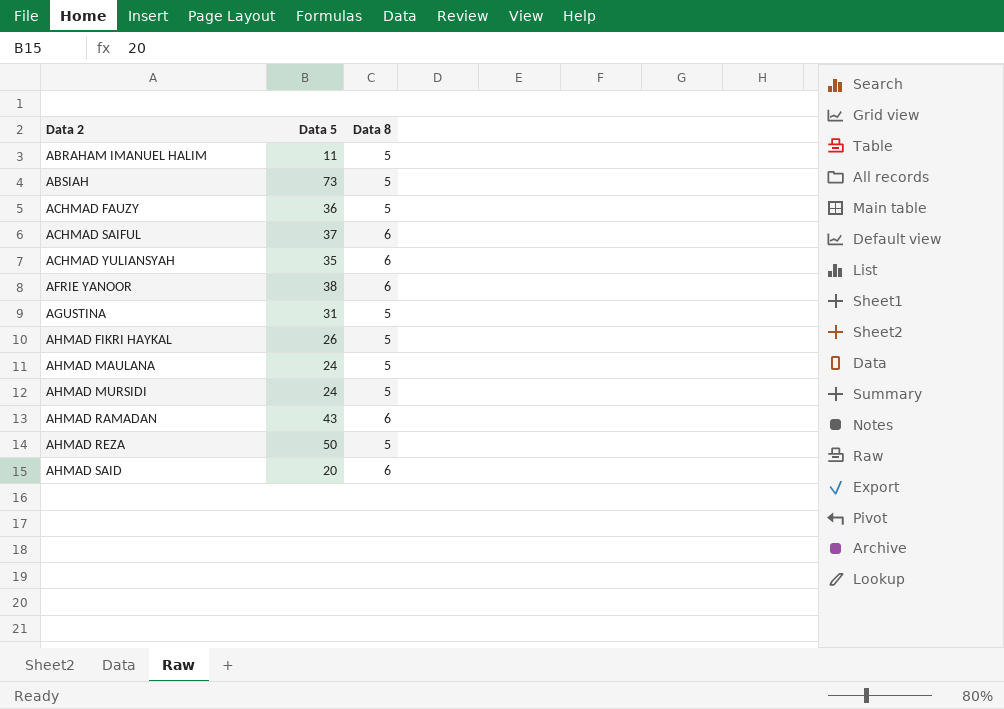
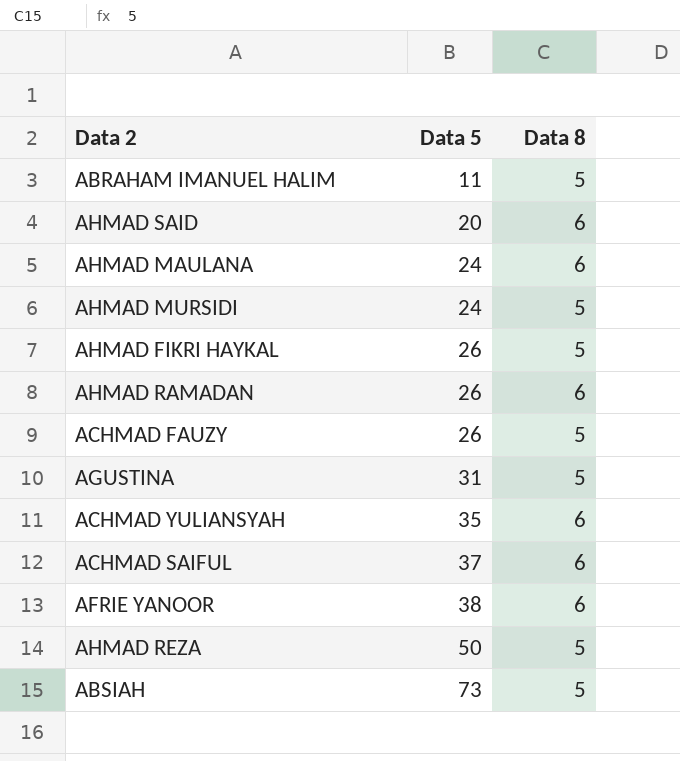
row order: Data 2 ascending -> Data 5 ascending
AHMAD MAULANA | Data 8: 5 -> 6
AHMAD RAMADAN | Data 5: 43 -> 26
ACHMAD FAUZY | Data 5: 36 -> 26

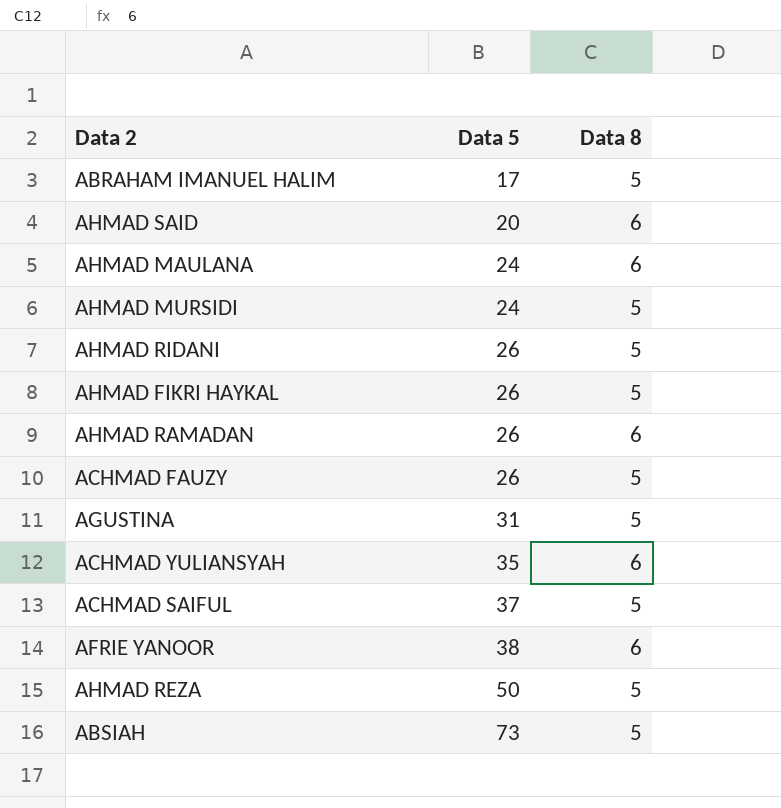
ABRAHAM IMANUEL HALIM | Data 5: 11 -> 17
row AHMAD RIDANI: none -> 26 | 5
ACHMAD SAIFUL | Data 8: 6 -> 5

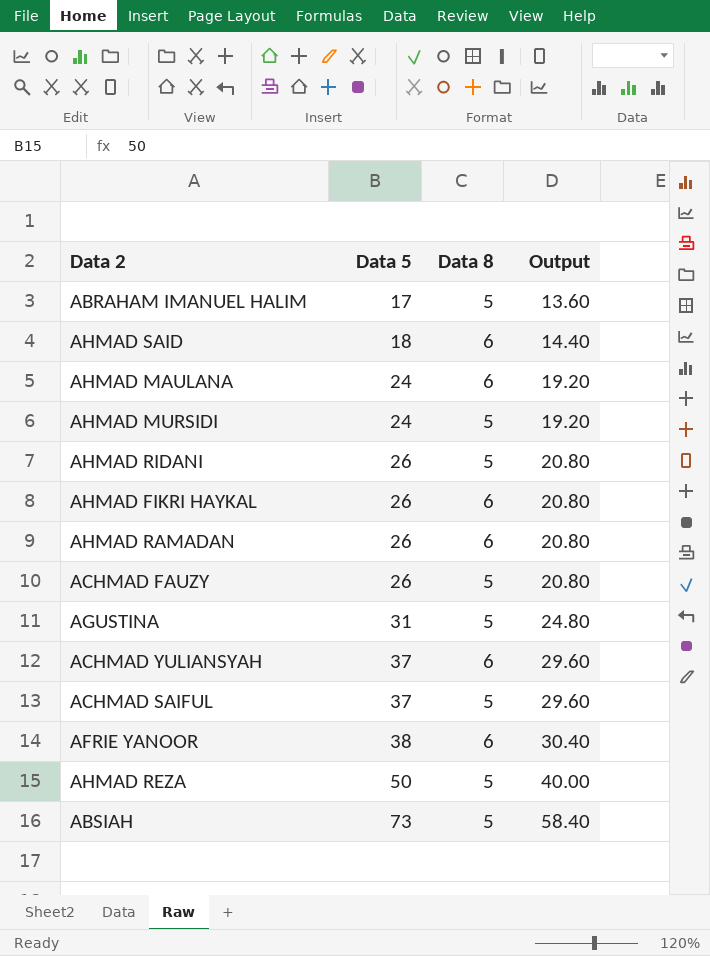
column Output | formula: none -> [Data 5] * 0.8
AHMAD SAID | Data 5: 20 -> 18
AHMAD FIKRI HAYKAL | Data 8: 5 -> 6
ACHMAD YULIANSYAH | Data 5: 35 -> 37

